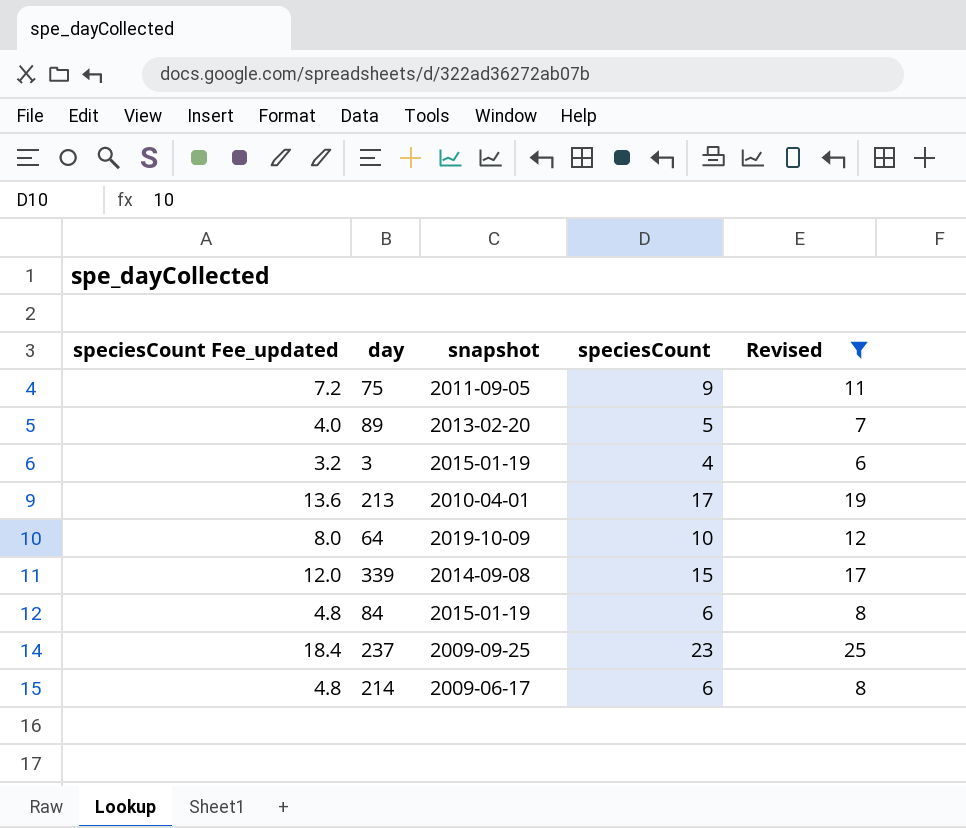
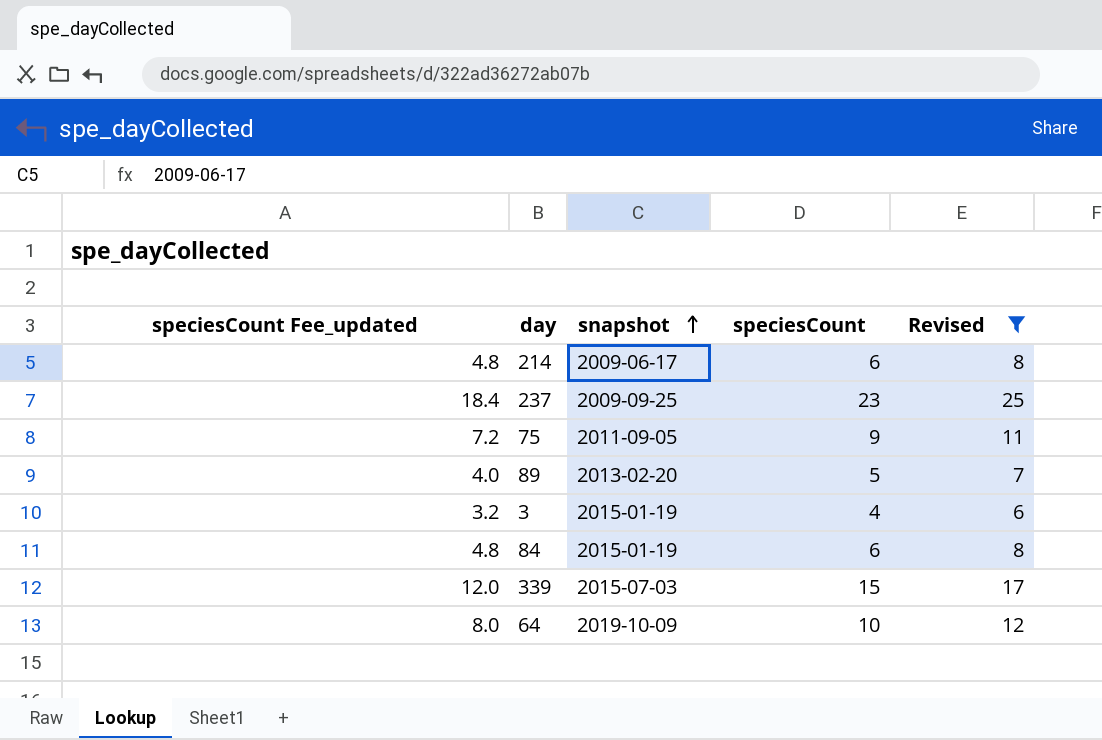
row order: none -> snapshot ascending
row 213: 13.6 | 2010-04-01 | 17 | 19 -> none
339 | snapshot: 2014-09-08 -> 2015-07-03

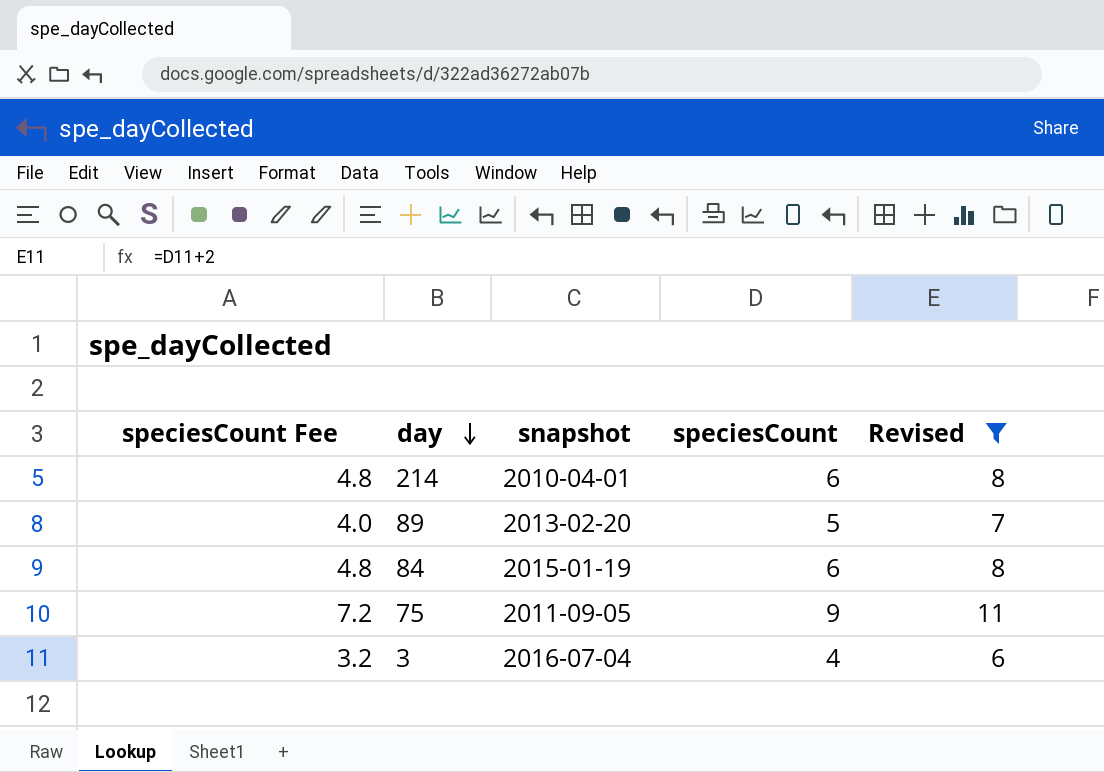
row order: snapshot ascending -> day descending
column name: speciesCount Fee_updated -> speciesCount Fee
row 237: 18.4 | 2009-09-25 | 23 | 25 -> none
row 339: 12.0 | 2015-07-03 | 15 | 17 -> none
row 64: 8.0 | 2019-10-09 | 10 | 12 -> none
214 | snapshot: 2009-06-17 -> 2010-04-01
3 | snapshot: 2015-01-19 -> 2016-07-04

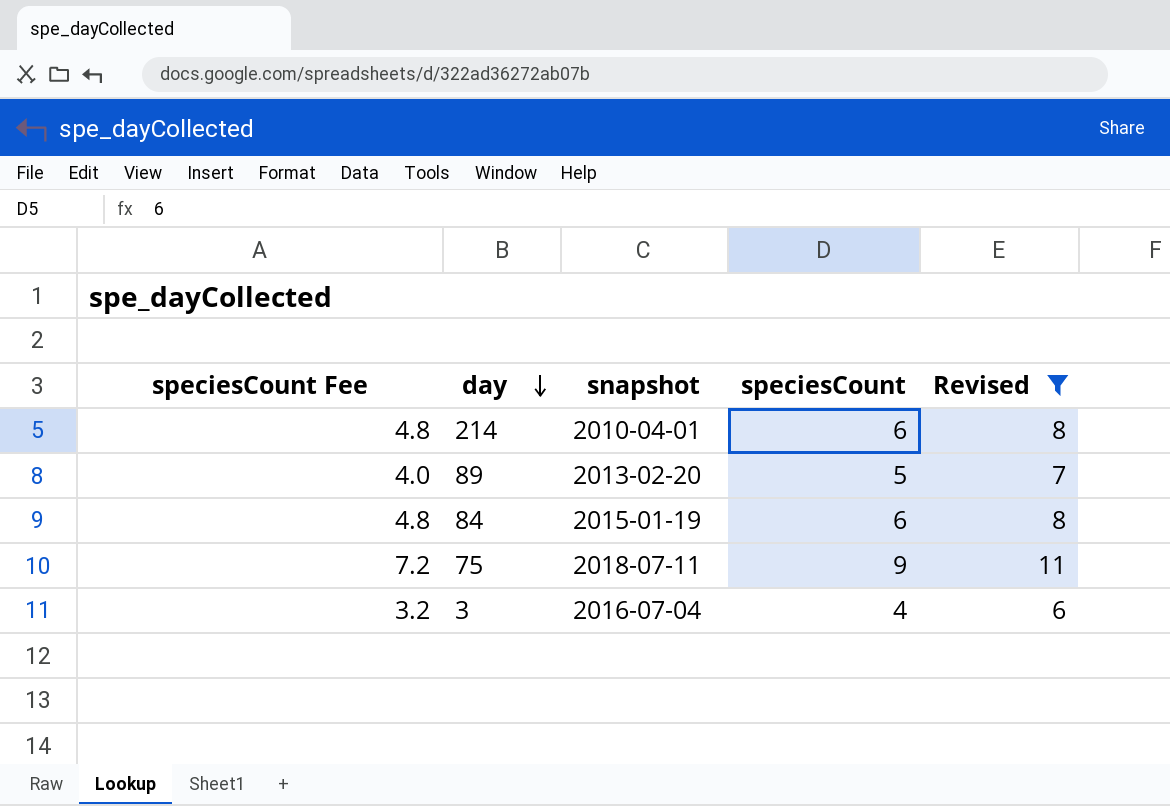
75 | snapshot: 2011-09-05 -> 2018-07-11

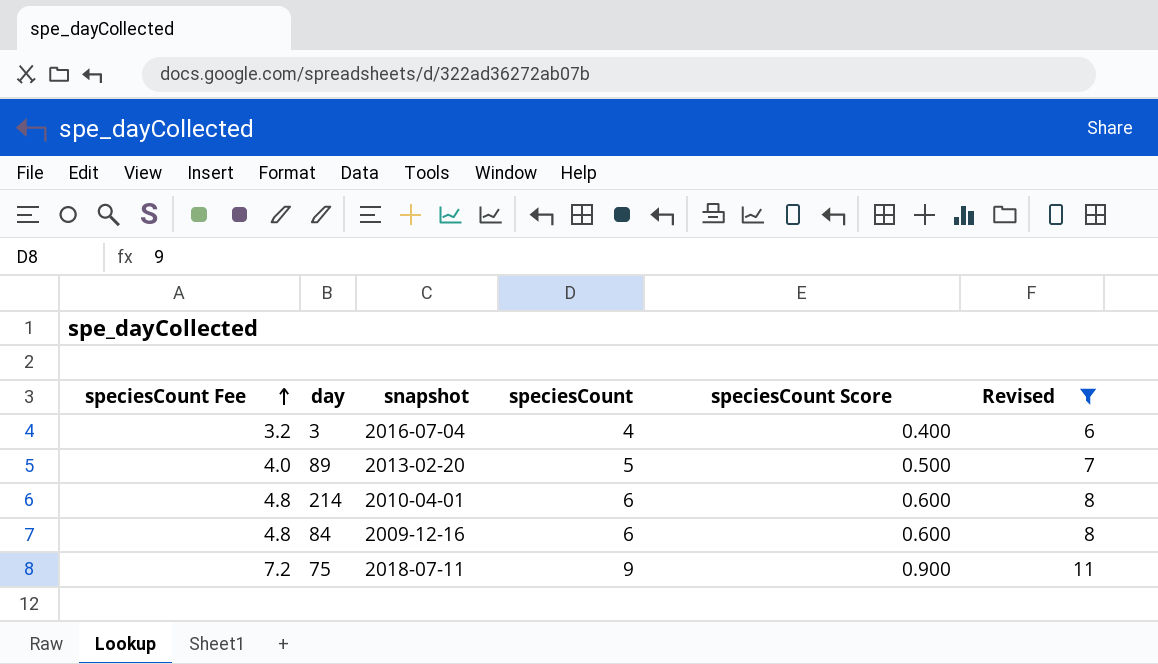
row order: day descending -> speciesCount Fee ascending
column speciesCount Score | formula: none -> [speciesCount] * 0.1
84 | snapshot: 2015-01-19 -> 2009-12-16

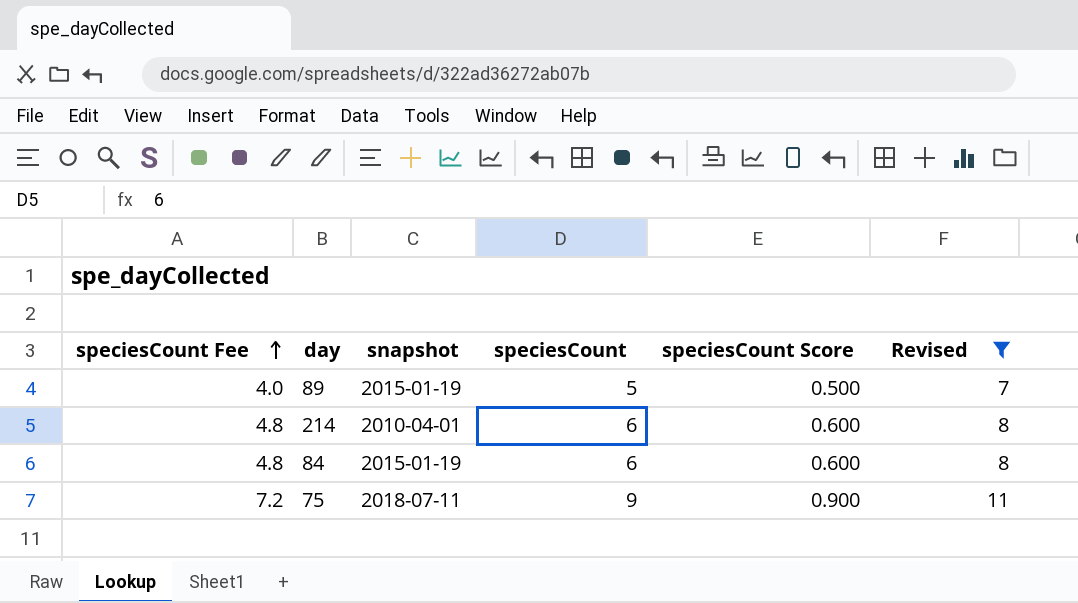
row 3: 3.2 | 2016-07-04 | 4 | 0.400 | 6 -> none
89 | snapshot: 2013-02-20 -> 2015-01-19
84 | snapshot: 2009-12-16 -> 2015-01-19

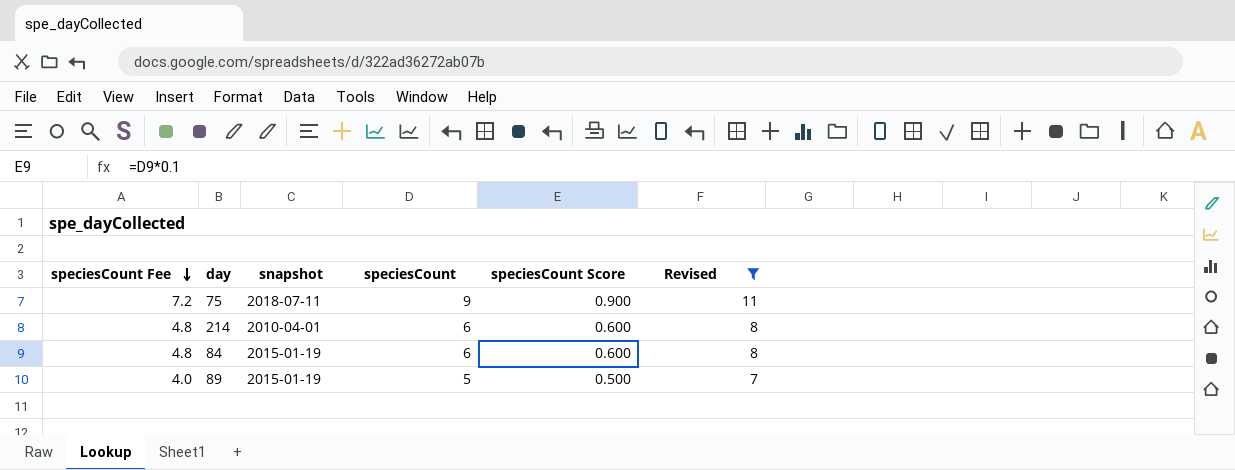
row order: speciesCount Fee ascending -> speciesCount Fee descending

